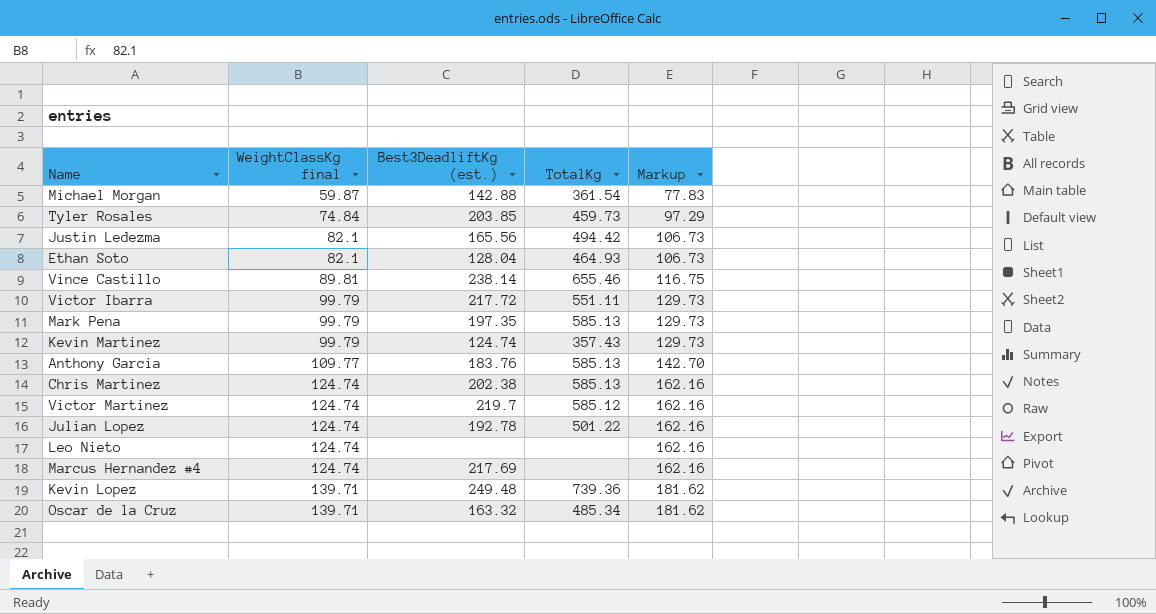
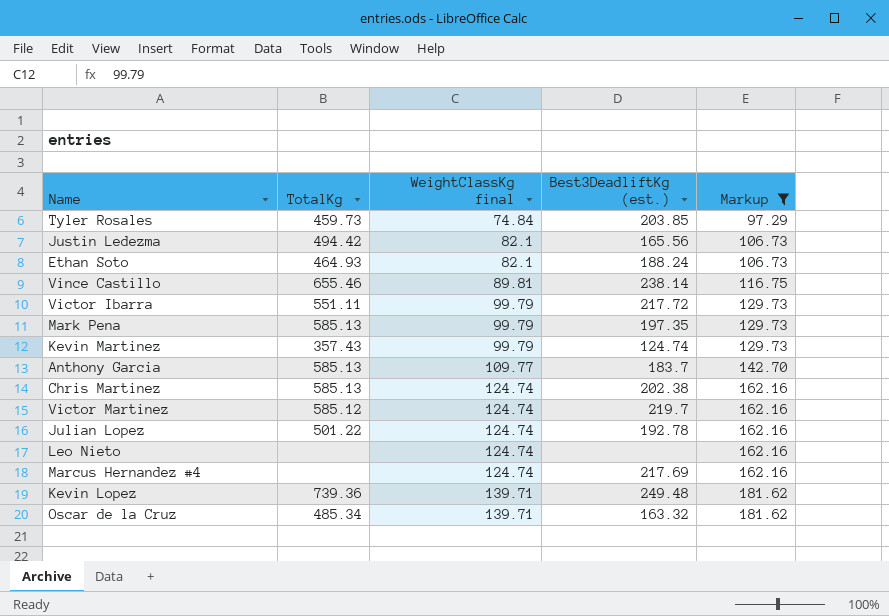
filter: none -> Markup != 77.83
column TotalKg | position: 4 -> 2
Ethan Soto | Best3DeadliftKg (est.): 128.04 -> 188.24
Anthony Garcia | Best3DeadliftKg (est.): 183.76 -> 183.7

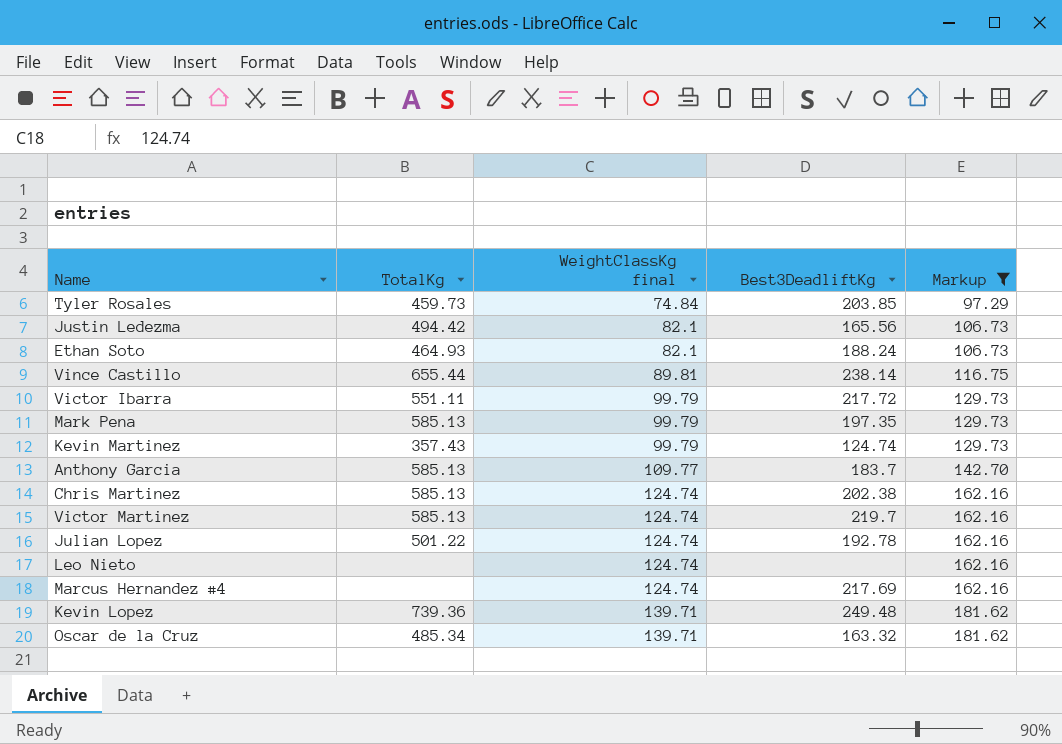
column name: Best3DeadliftKg (est.) -> Best3DeadliftKg
Vince Castillo | TotalKg: 655.46 -> 655.44
Victor Martinez | TotalKg: 585.12 -> 585.13

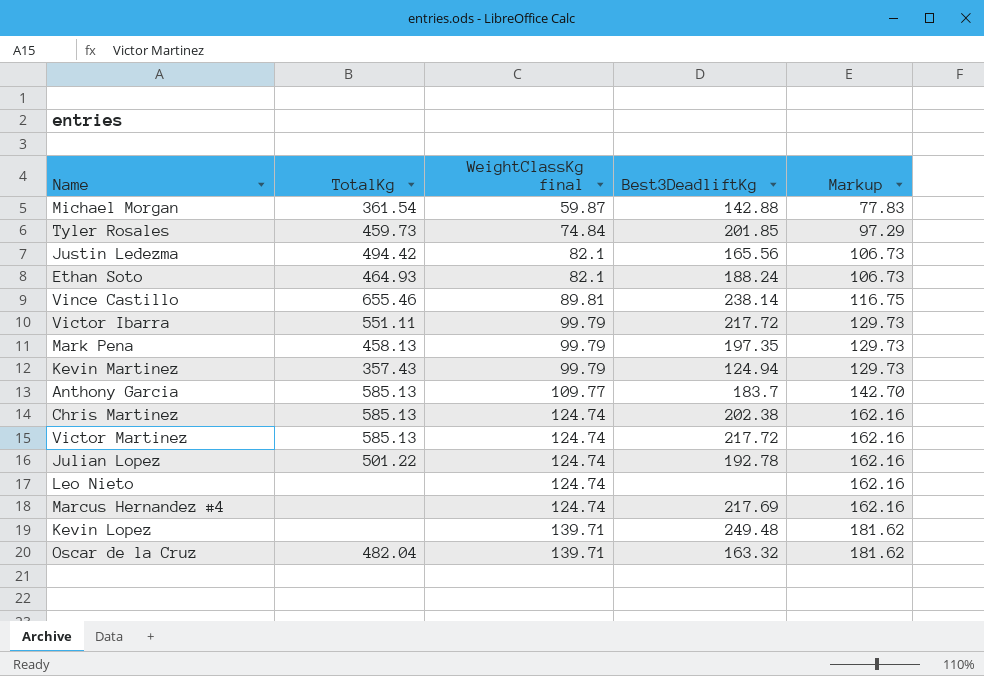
filter: Markup != 77.83 -> none
Tyler Rosales | Best3DeadliftKg: 203.85 -> 201.85
Vince Castillo | TotalKg: 655.44 -> 655.46
Mark Pena | TotalKg: 585.13 -> 458.13
Kevin Martinez | Best3DeadliftKg: 124.74 -> 124.94
Victor Martinez | Best3DeadliftKg: 219.7 -> 217.72
Kevin Lopez | TotalKg: 739.36 -> none
Oscar de la Cruz | TotalKg: 485.34 -> 482.04

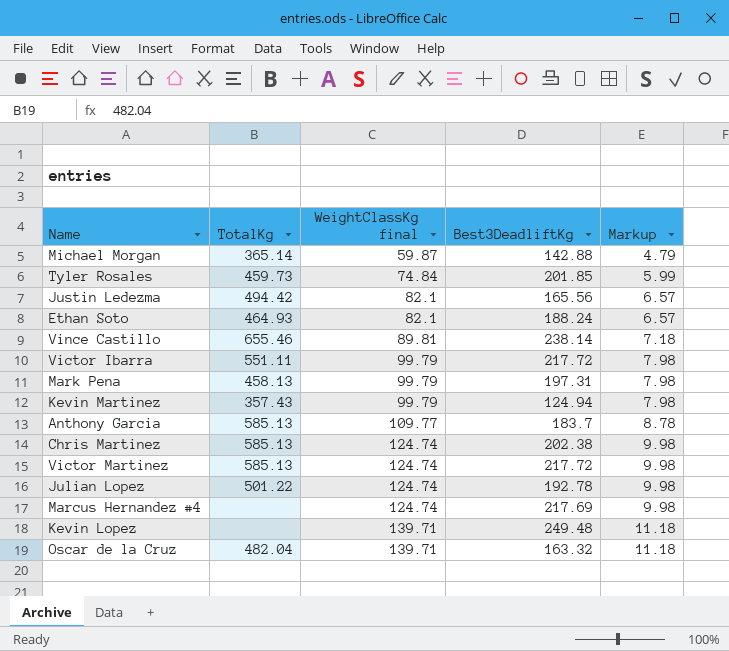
column Markup | formula: [WeightClassKg final] * 1.3 -> [WeightClassKg final] * 0.08
row Leo Nieto: none | 124.74 | none | 162.16 -> none
Michael Morgan | TotalKg: 361.54 -> 365.14
Mark Pena | Best3DeadliftKg: 197.35 -> 197.31

